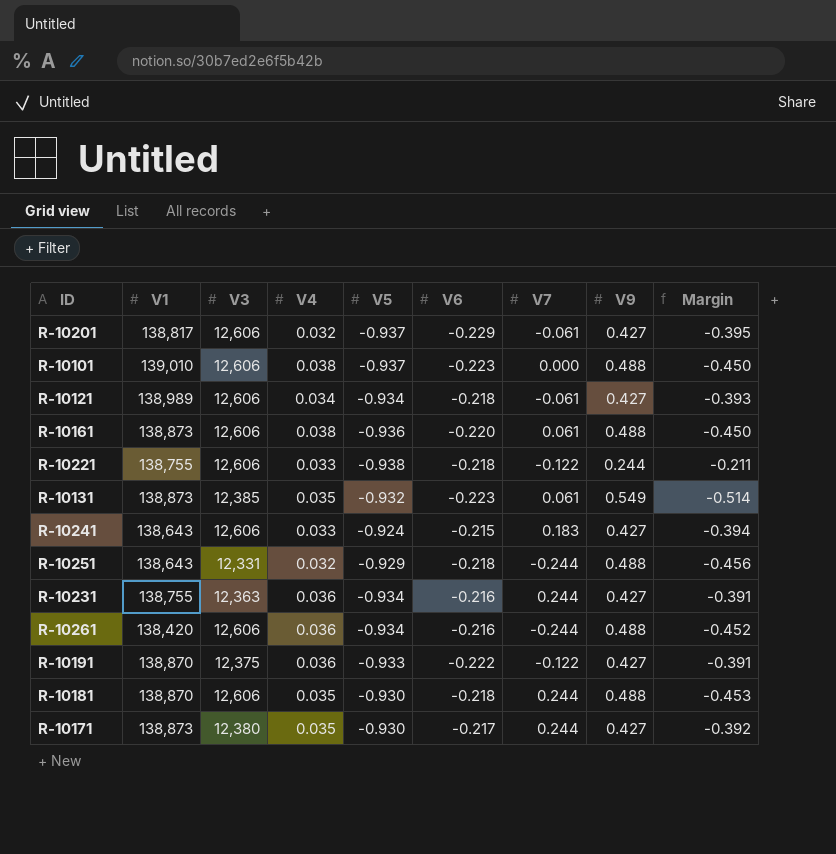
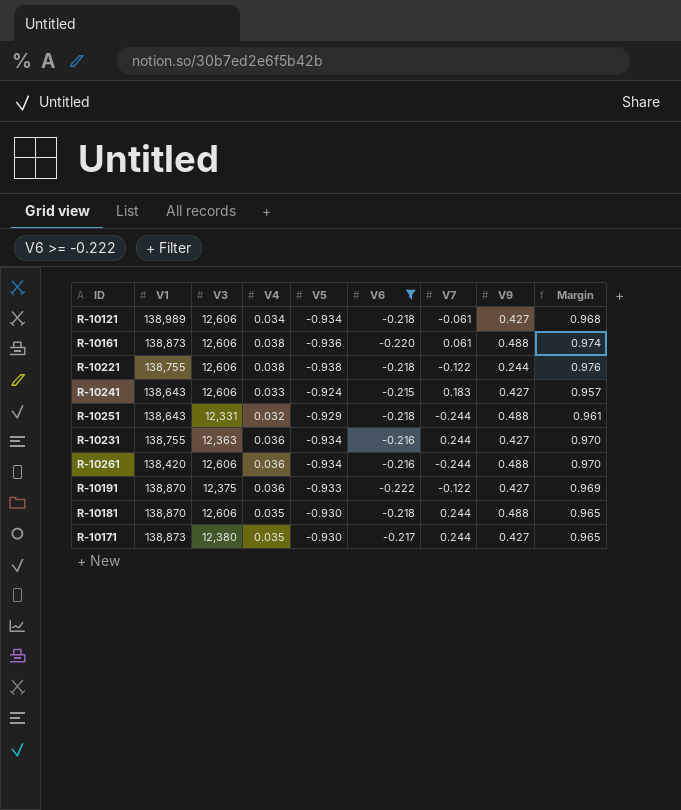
filter: none -> V6 >= -0.222
column Margin | formula: [V4] - [V9] -> [V4] - [V5]
R-10221 | V4: 0.033 -> 0.038

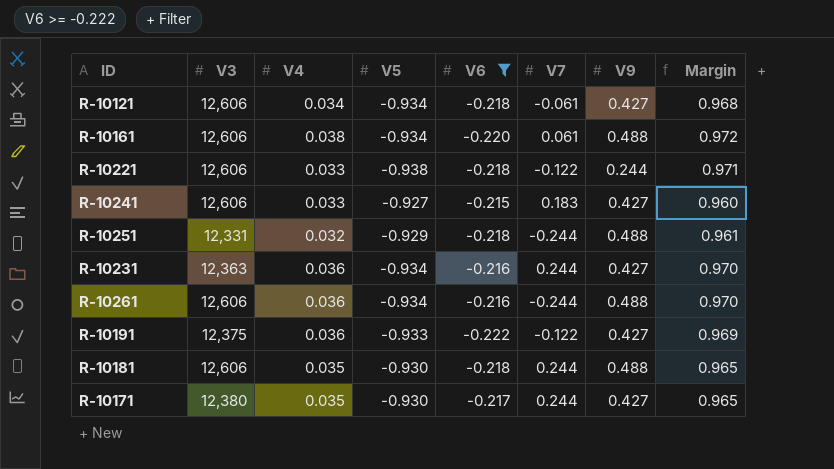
column V1 | position: 2 -> none
R-10161 | V5: -0.936 -> -0.934
R-10161 | Margin: 0.974 -> 0.972
R-10221 | V4: 0.038 -> 0.033
R-10221 | Margin: 0.976 -> 0.971
R-10241 | V5: -0.924 -> -0.927
R-10241 | Margin: 0.957 -> 0.960

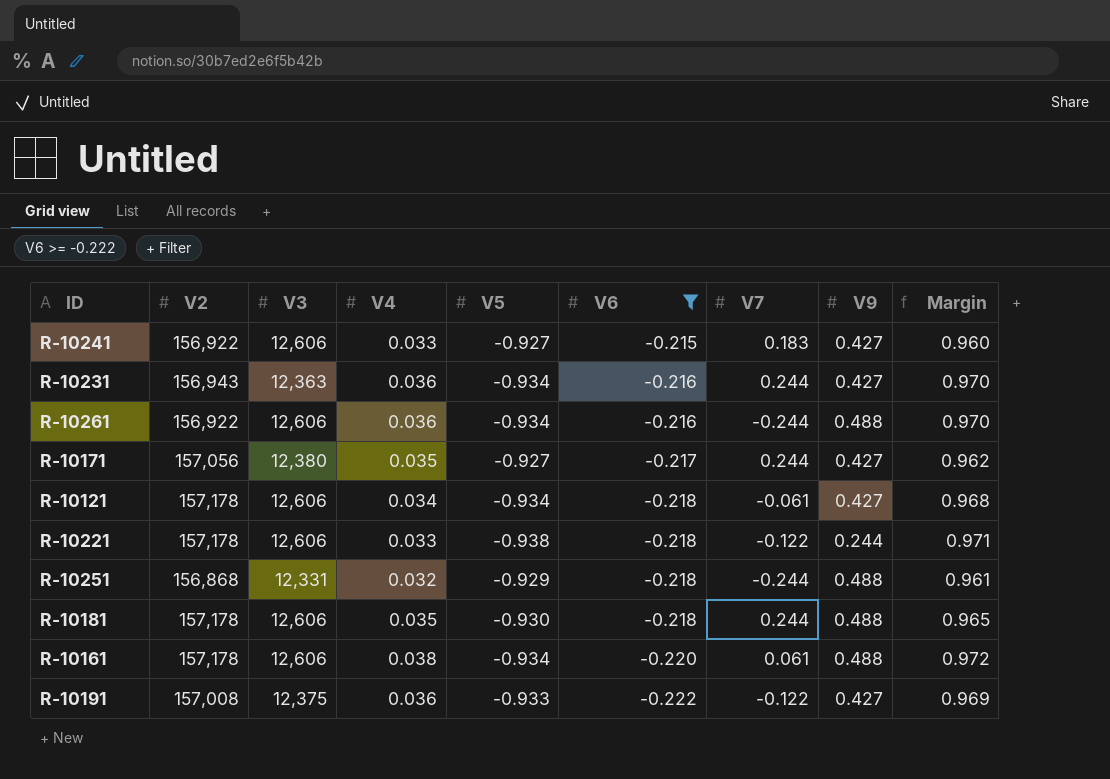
row order: none -> V6 descending
column V2 | position: none -> 2
R-10171 | V5: -0.930 -> -0.927
R-10171 | Margin: 0.965 -> 0.962

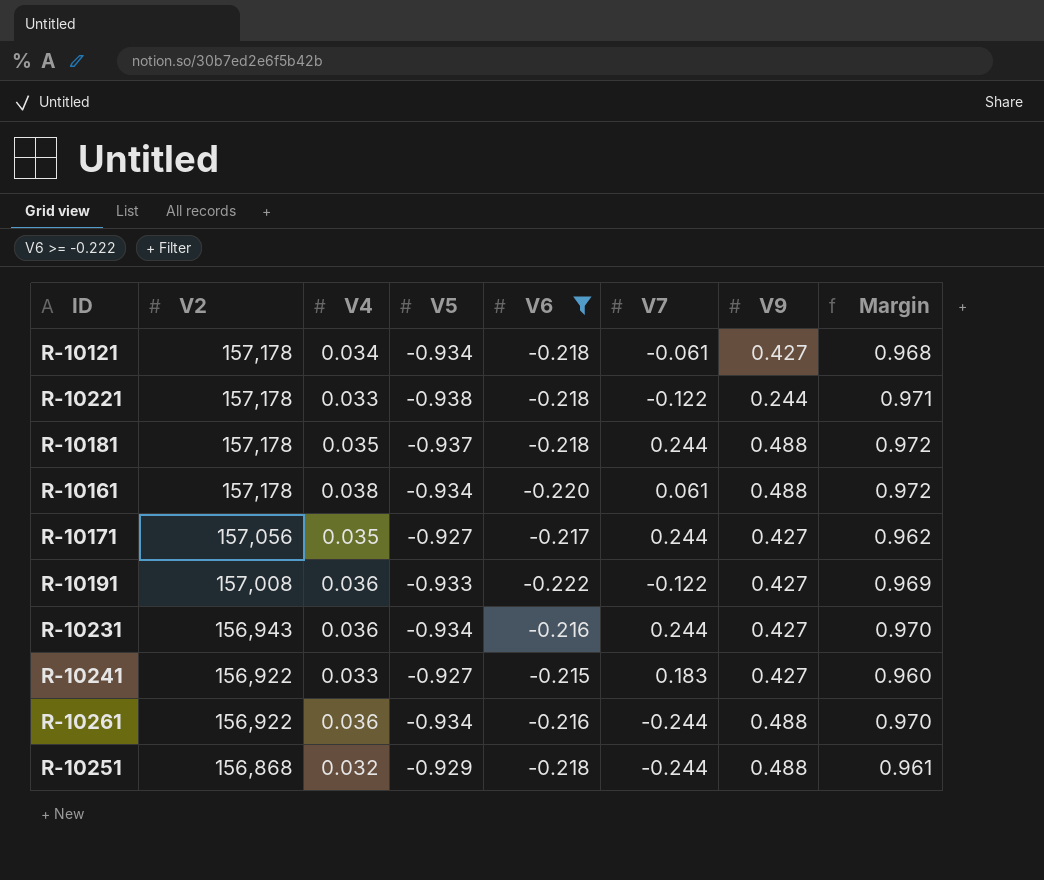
row order: V6 descending -> V2 descending
column V3 | position: 3 -> none
R-10181 | V5: -0.930 -> -0.937
R-10181 | Margin: 0.965 -> 0.972

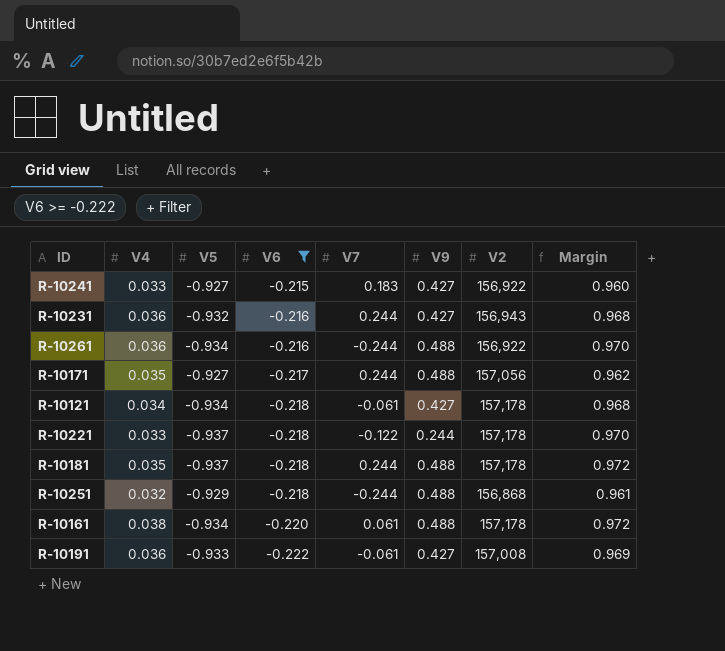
row order: V2 descending -> V6 descending
column V2 | position: 2 -> 7
R-10231 | V5: -0.934 -> -0.932
R-10231 | Margin: 0.970 -> 0.968
R-10171 | V9: 0.427 -> 0.488
R-10221 | V5: -0.938 -> -0.937
R-10221 | Margin: 0.971 -> 0.970
R-10191 | V7: -0.122 -> -0.061

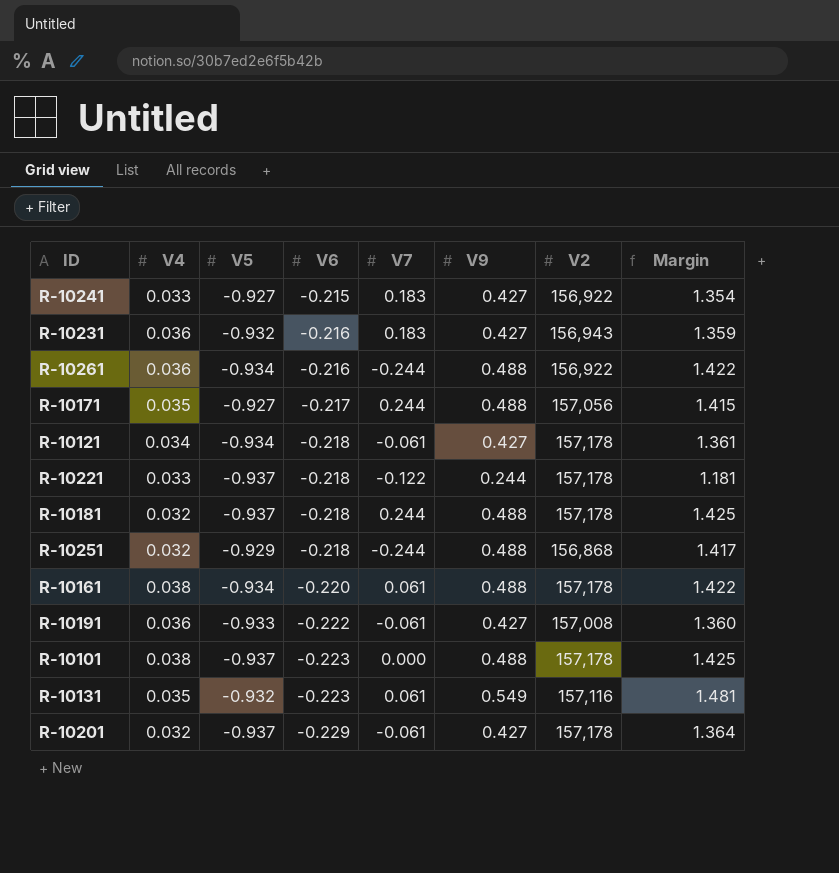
filter: V6 >= -0.222 -> none
column Margin | formula: [V4] - [V5] -> [V9] - [V5]
R-10231 | V7: 0.244 -> 0.183
R-10181 | V4: 0.035 -> 0.032

